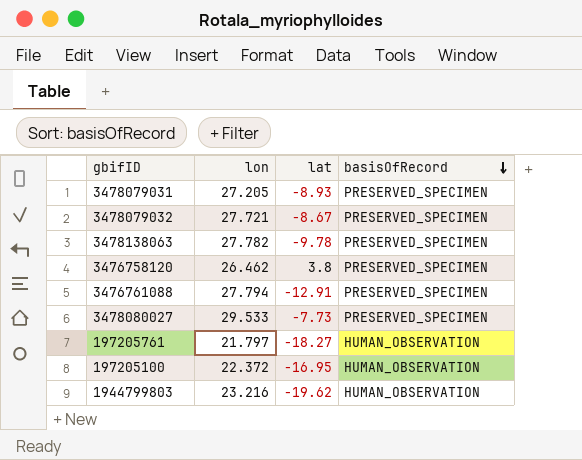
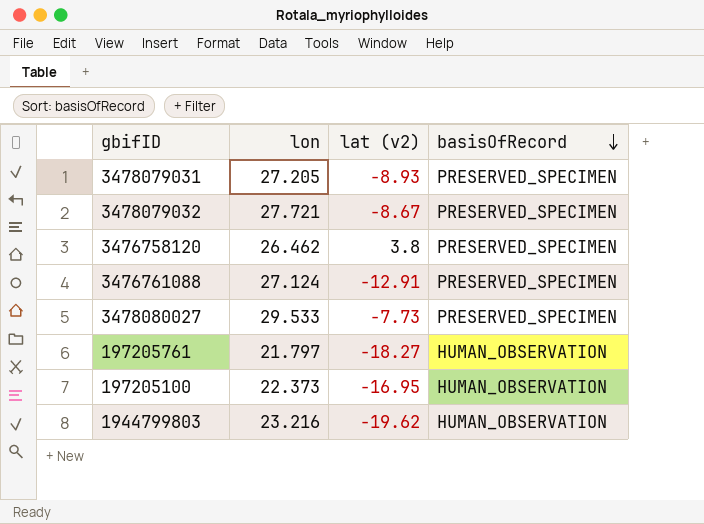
column name: lat -> lat (v2)
row 3478138063: 27.782 | -9.78 | PRESERVED_SPECIMEN -> none
3476761088 | lon: 27.794 -> 27.124
197205100 | lon: 22.372 -> 22.373

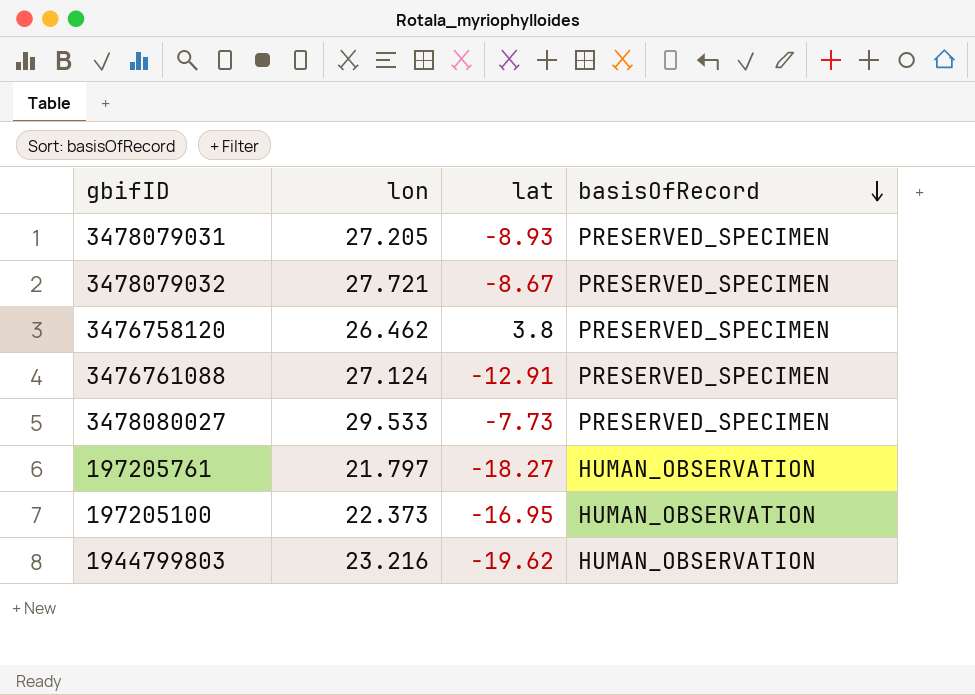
column name: lat (v2) -> lat

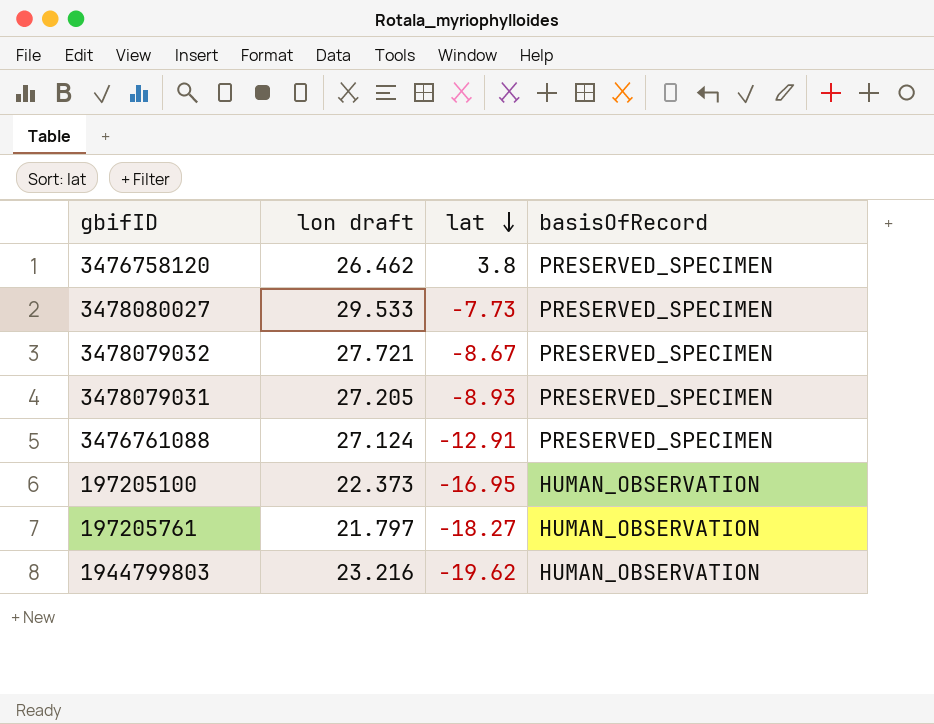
row order: basisOfRecord descending -> lat descending
column name: lon -> lon draft

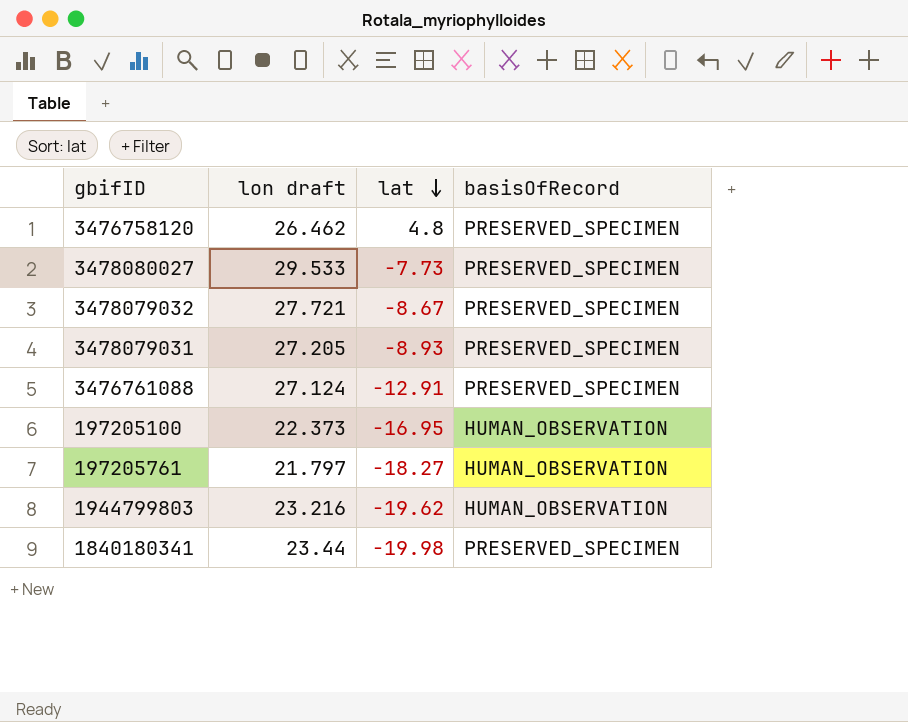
3476758120 | lat: 3.8 -> 4.8
row 1840180341: none -> 23.44 | -19.98 | PRESERVED_SPECIMEN

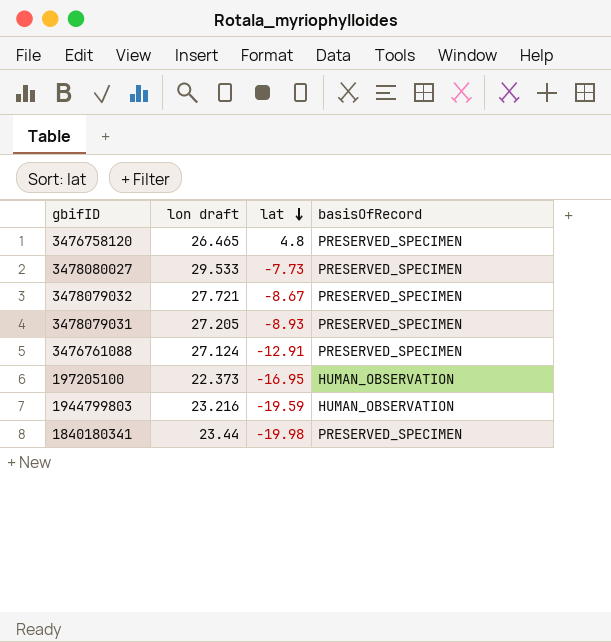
row 197205761: 21.797 | -18.27 | HUMAN_OBSERVATION -> none
3476758120 | lon draft: 26.462 -> 26.465
1944799803 | lat: -19.62 -> -19.59

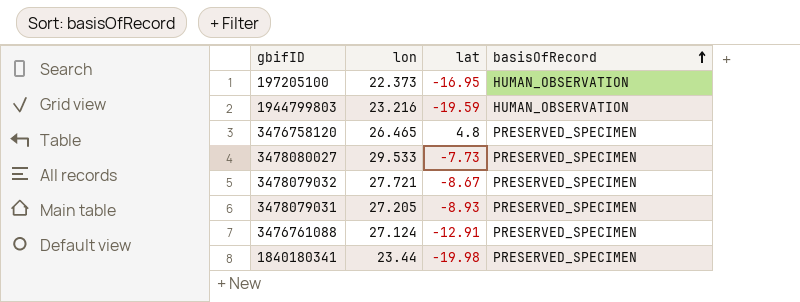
row order: lat descending -> basisOfRecord ascending
column name: lon draft -> lon

